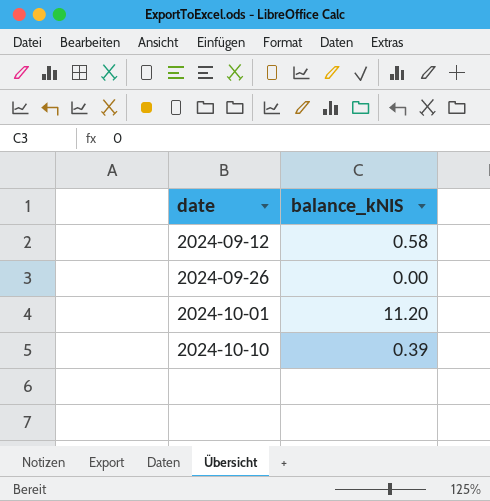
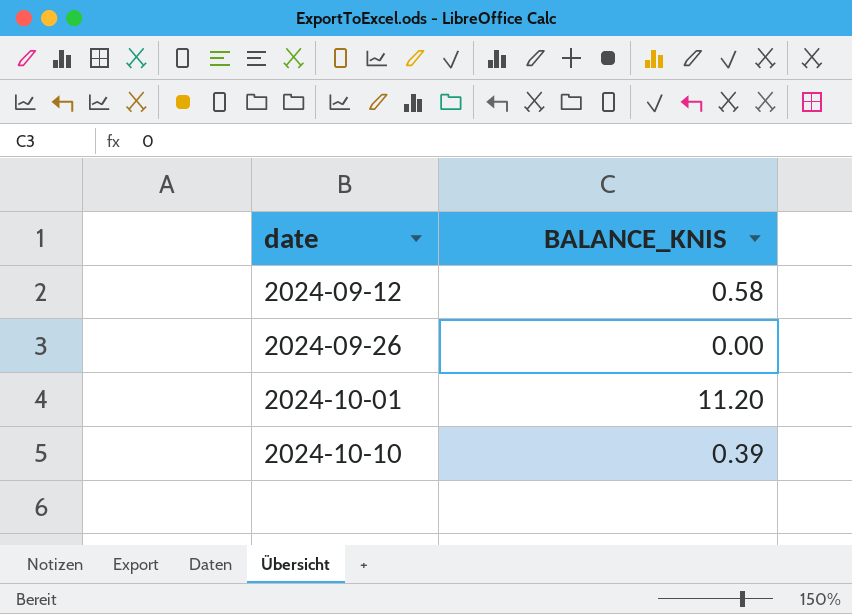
column name: balance_kNIS -> BALANCE_KNIS

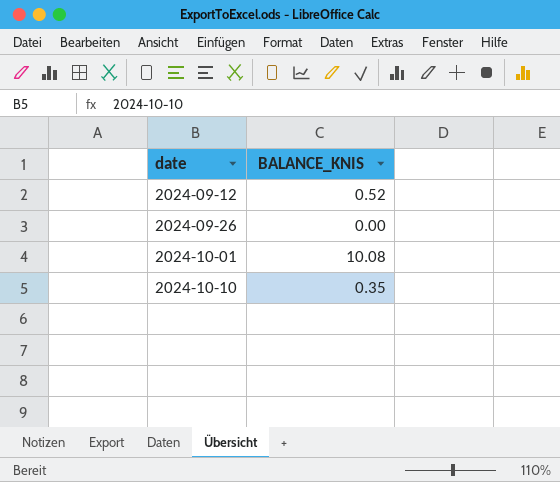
2024-09-12 | BALANCE_KNIS: 0.58 -> 0.52
2024-10-01 | BALANCE_KNIS: 11.20 -> 10.08
2024-10-10 | BALANCE_KNIS: 0.39 -> 0.35

